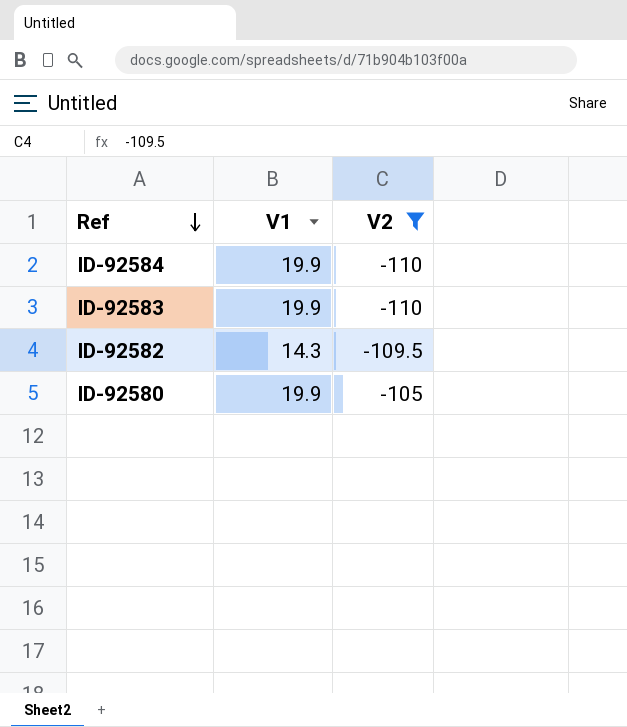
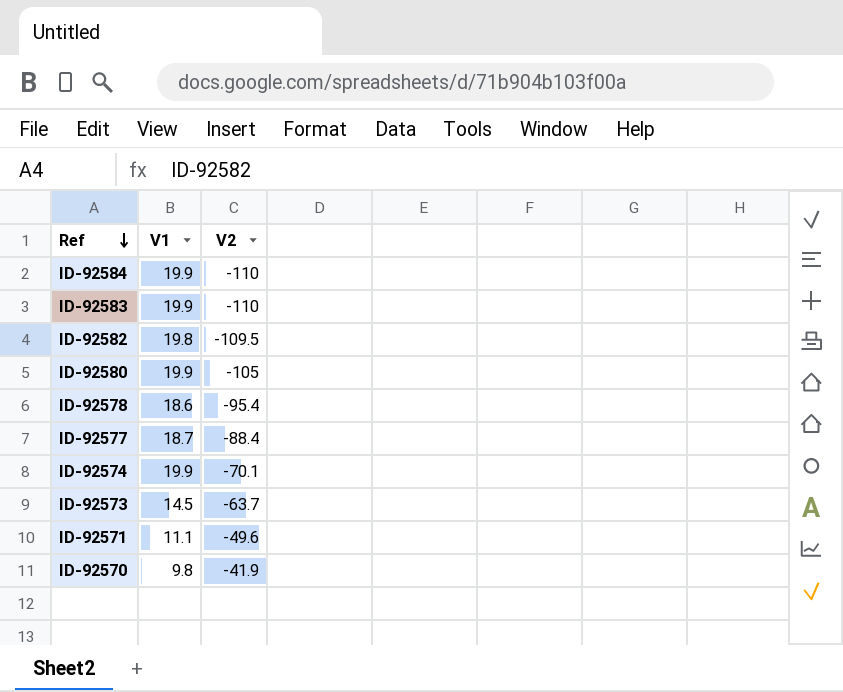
filter: V2 <= -105 -> none
ID-92582 | V1: 14.3 -> 19.8

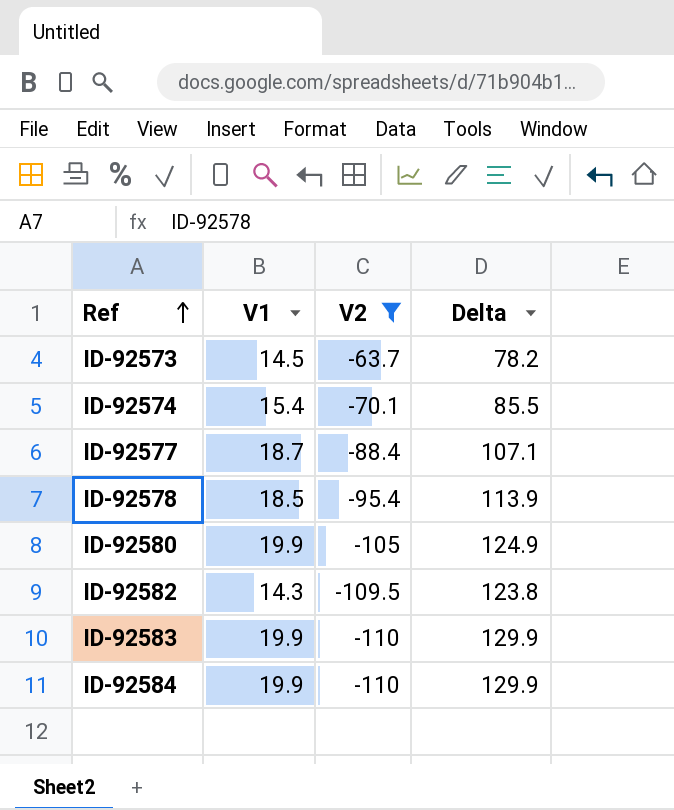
filter: none -> V2 <= -63.7
row order: Ref descending -> Ref ascending
column Delta | formula: none -> [V1] - [V2]
ID-92574 | V1: 19.9 -> 15.4
ID-92578 | V1: 18.6 -> 18.5
ID-92582 | V1: 19.8 -> 14.3

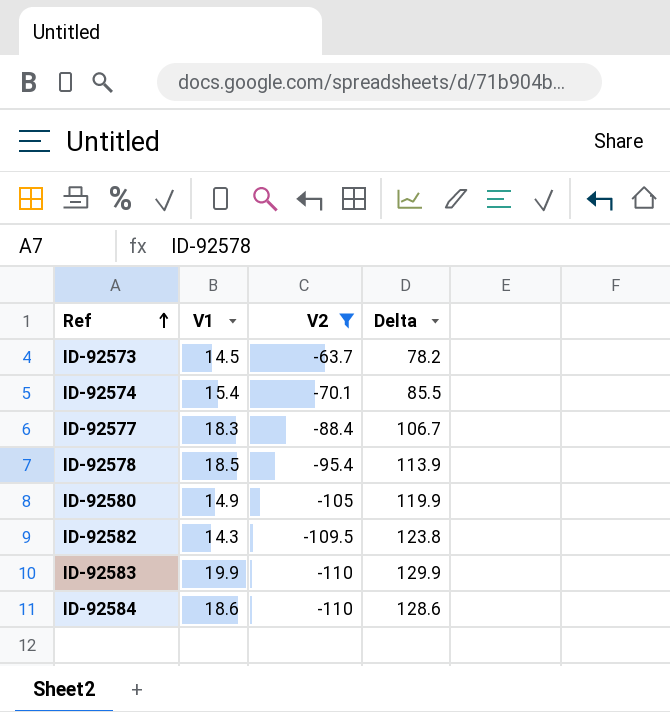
ID-92577 | V1: 18.7 -> 18.3
ID-92577 | Delta: 107.1 -> 106.7
ID-92580 | V1: 19.9 -> 14.9
ID-92580 | Delta: 124.9 -> 119.9
ID-92584 | V1: 19.9 -> 18.6
ID-92584 | Delta: 129.9 -> 128.6

